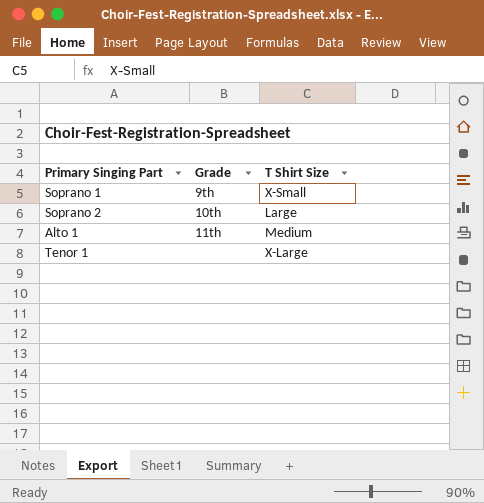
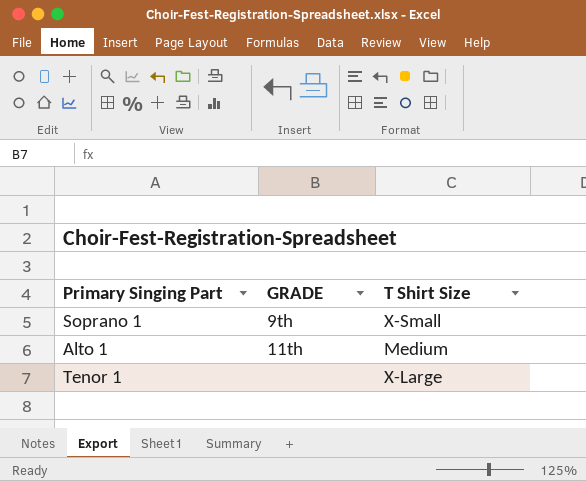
column name: Grade -> GRADE
row Soprano 2: 10th | Large -> none

